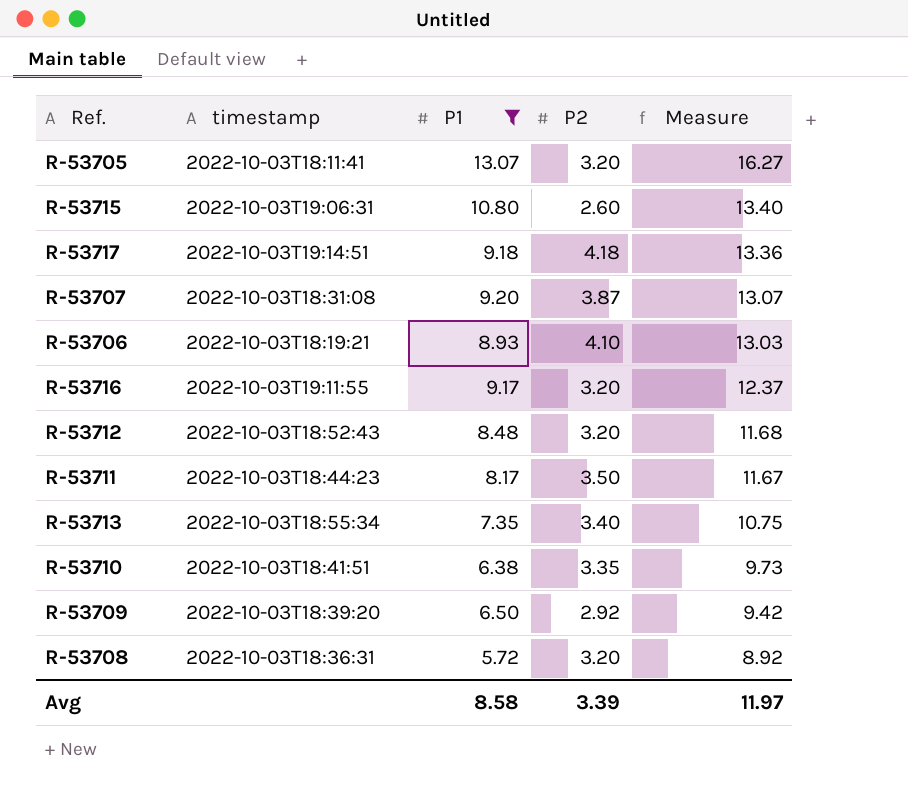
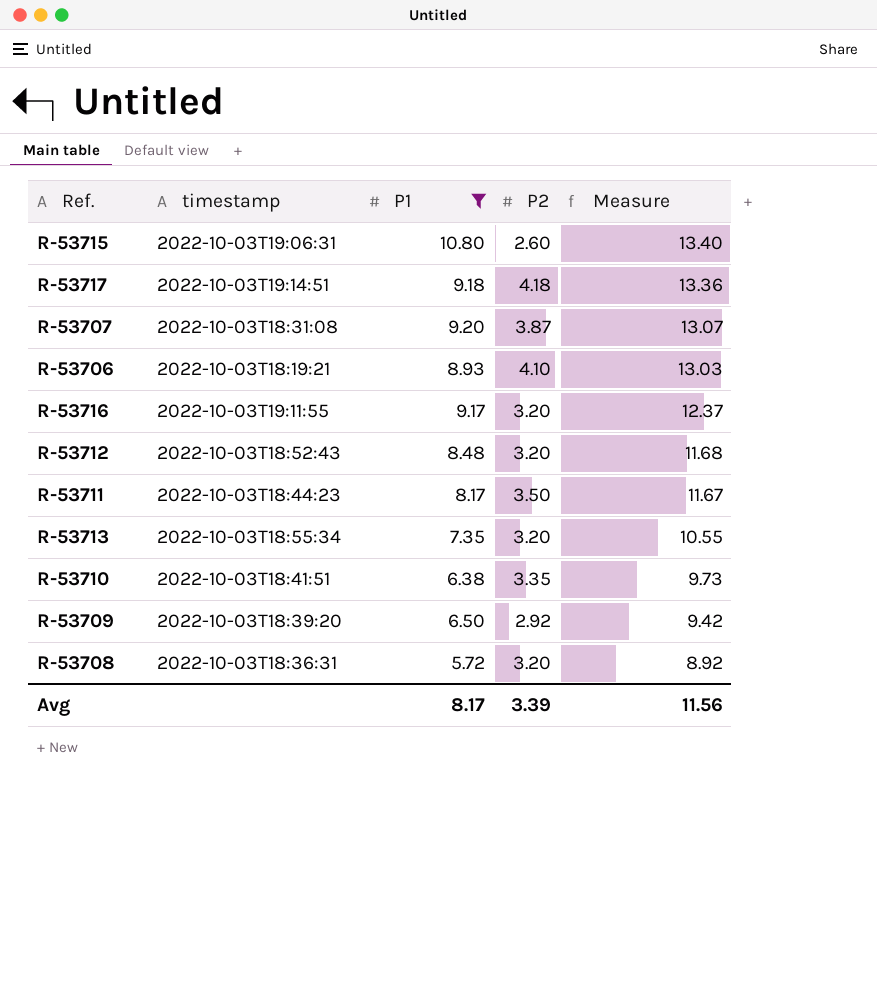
row R-53705: 2022-10-03T18:11:41 | 13.07 | 3.20 | 16.27 -> none
R-53713 | P2: 3.40 -> 3.20
R-53713 | Measure: 10.75 -> 10.55
Avg | P1: 8.58 -> 8.17
Avg | Measure: 11.97 -> 11.56

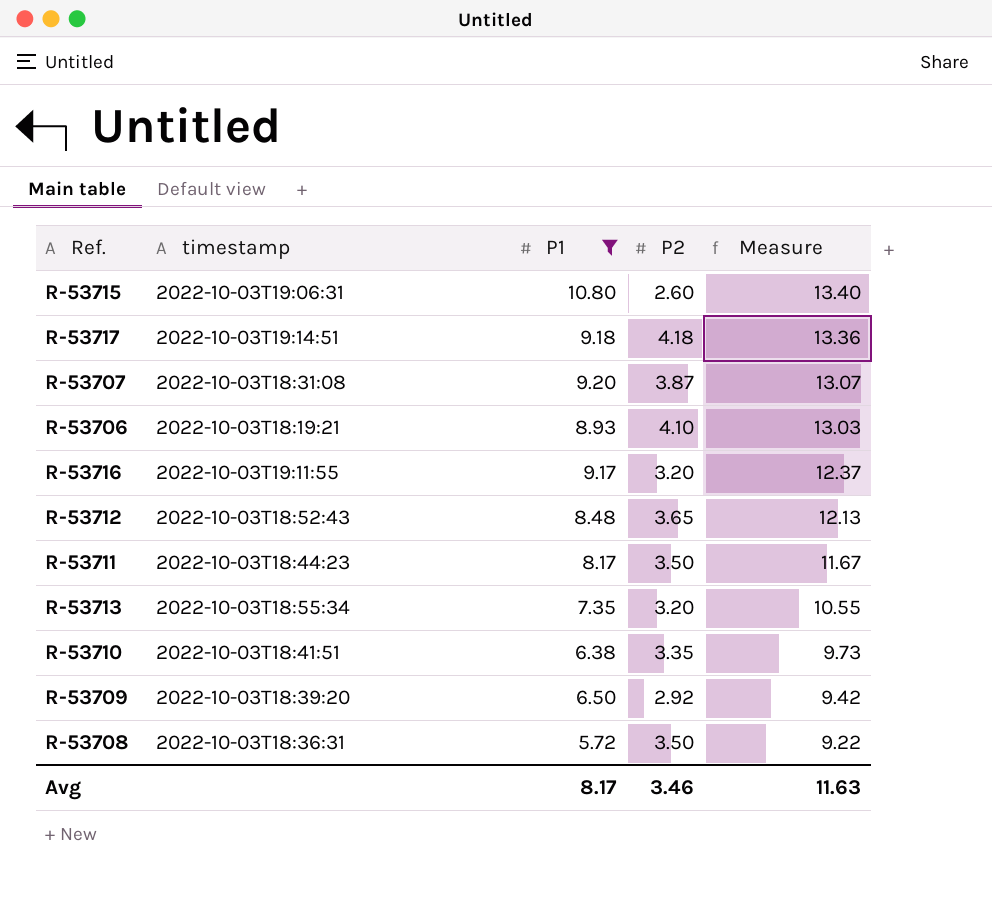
R-53712 | P2: 3.20 -> 3.65
R-53712 | Measure: 11.68 -> 12.13
R-53708 | P2: 3.20 -> 3.50
R-53708 | Measure: 8.92 -> 9.22
Avg | P2: 3.39 -> 3.46
Avg | Measure: 11.56 -> 11.63

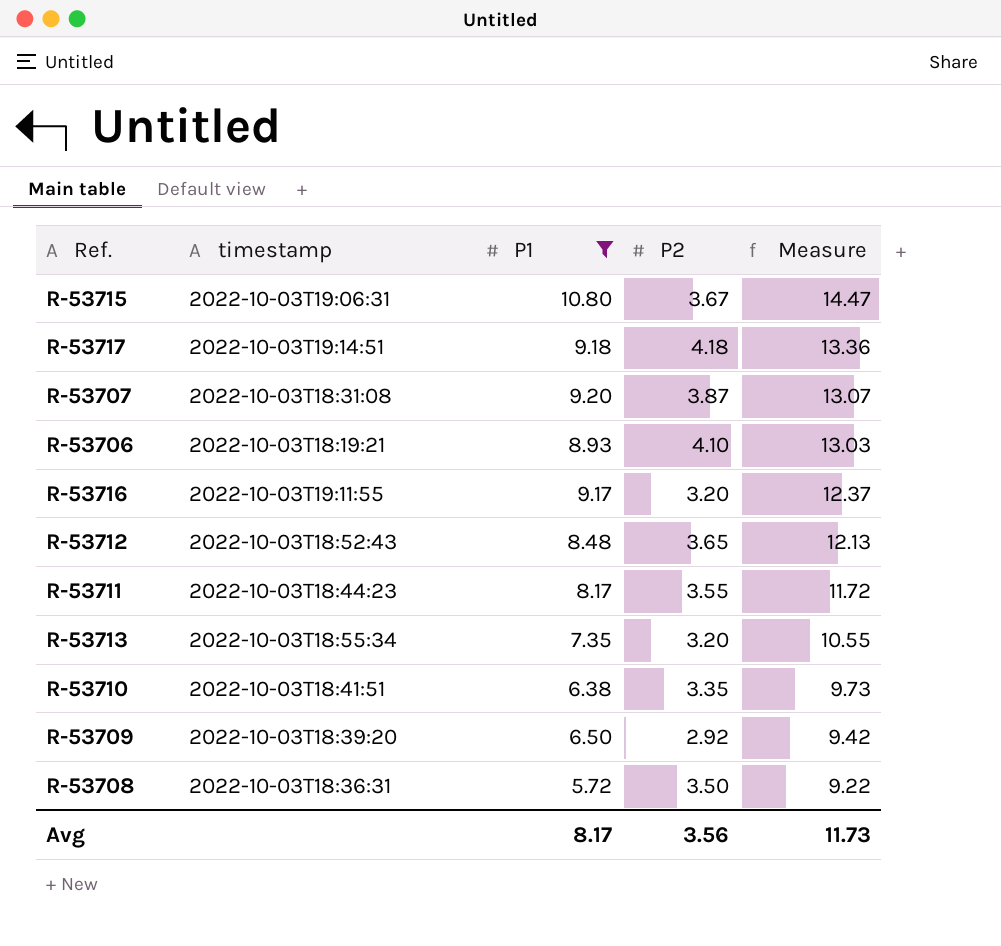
R-53715 | P2: 2.60 -> 3.67
R-53715 | Measure: 13.40 -> 14.47
R-53711 | P2: 3.50 -> 3.55
R-53711 | Measure: 11.67 -> 11.72
Avg | P2: 3.46 -> 3.56
Avg | Measure: 11.63 -> 11.73

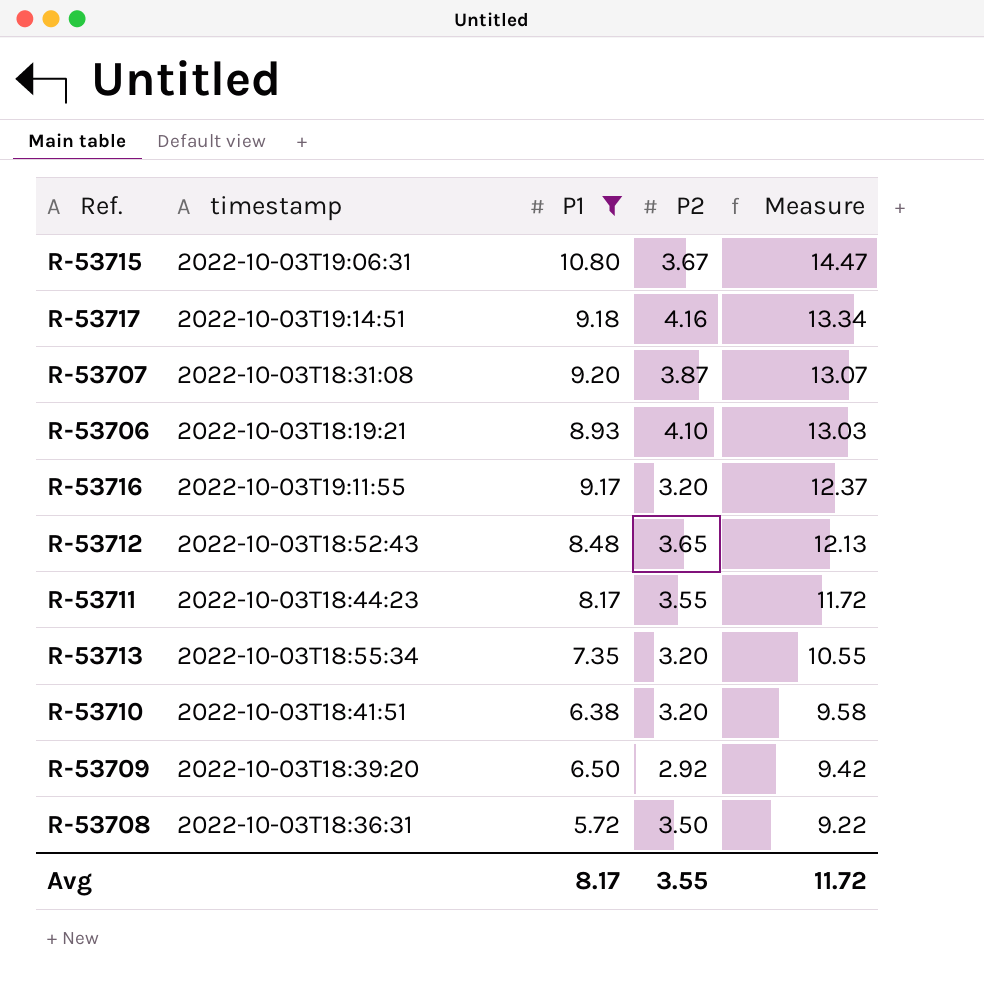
R-53717 | P2: 4.18 -> 4.16
R-53717 | Measure: 13.36 -> 13.34
R-53710 | P2: 3.35 -> 3.20
R-53710 | Measure: 9.73 -> 9.58
Avg | P2: 3.56 -> 3.55
Avg | Measure: 11.73 -> 11.72

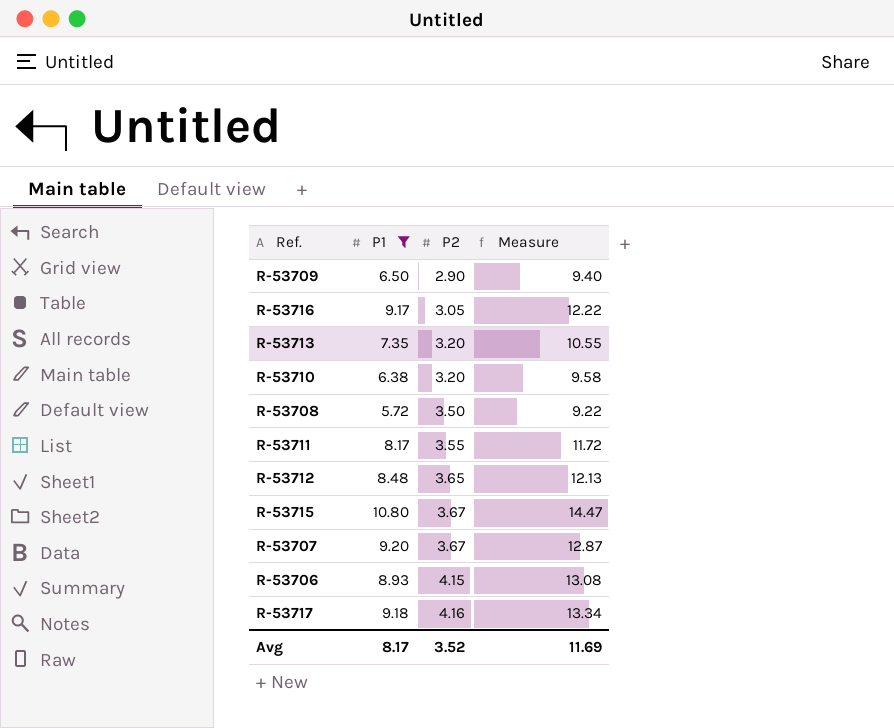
row order: Measure descending -> P2 ascending
column timestamp | position: 2 -> none
R-53709 | P2: 2.92 -> 2.90
R-53709 | Measure: 9.42 -> 9.40
R-53716 | P2: 3.20 -> 3.05
R-53716 | Measure: 12.37 -> 12.22
R-53707 | P2: 3.87 -> 3.67
R-53707 | Measure: 13.07 -> 12.87
R-53706 | P2: 4.10 -> 4.15
R-53706 | Measure: 13.03 -> 13.08
Avg | P2: 3.55 -> 3.52
Avg | Measure: 11.72 -> 11.69

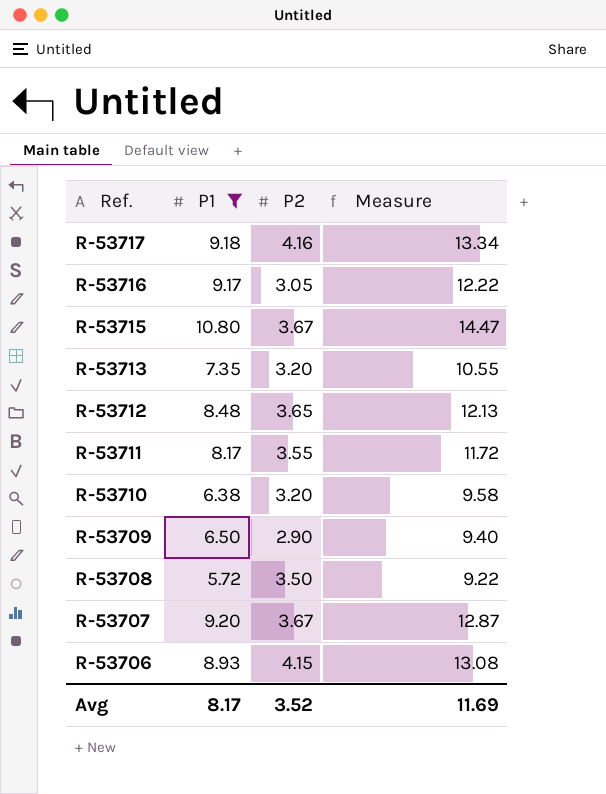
row order: P2 ascending -> Ref. descending

